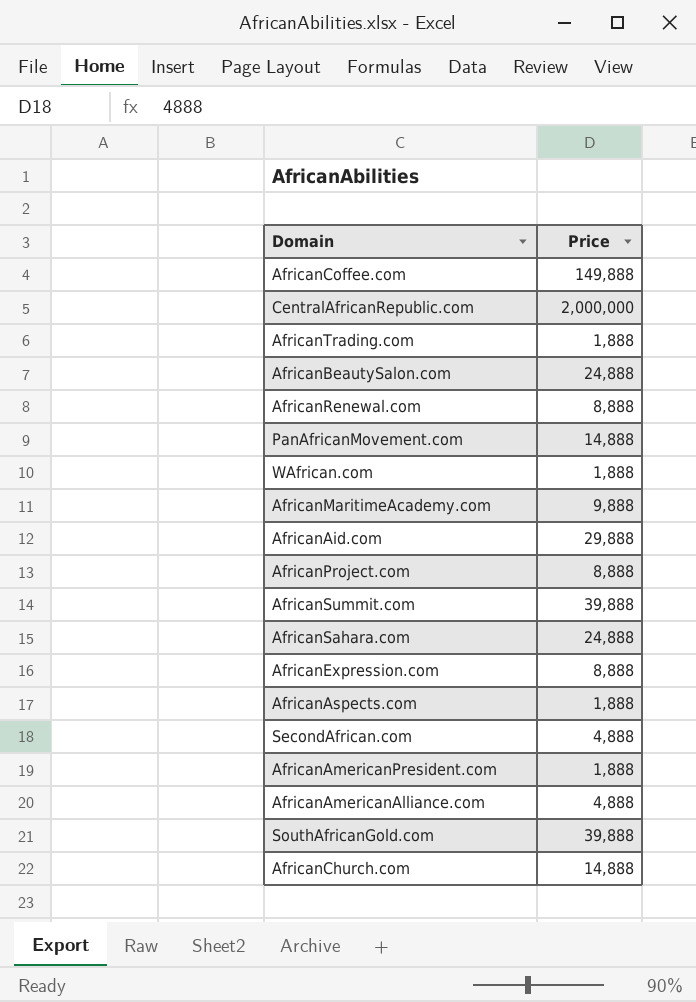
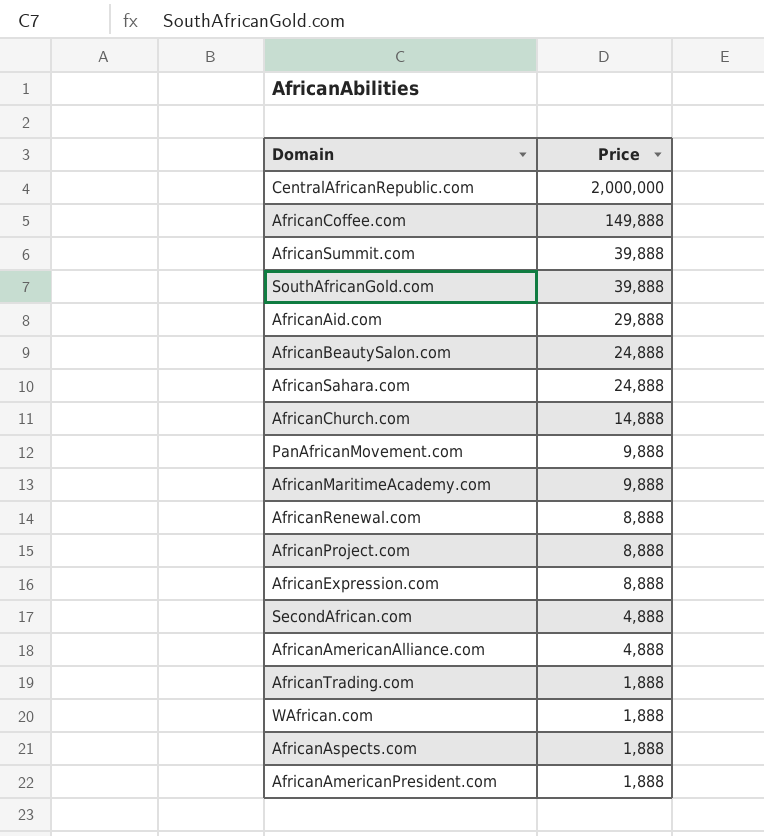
row order: none -> Price descending
PanAfricanMovement.com | Price: 14,888 -> 9,888

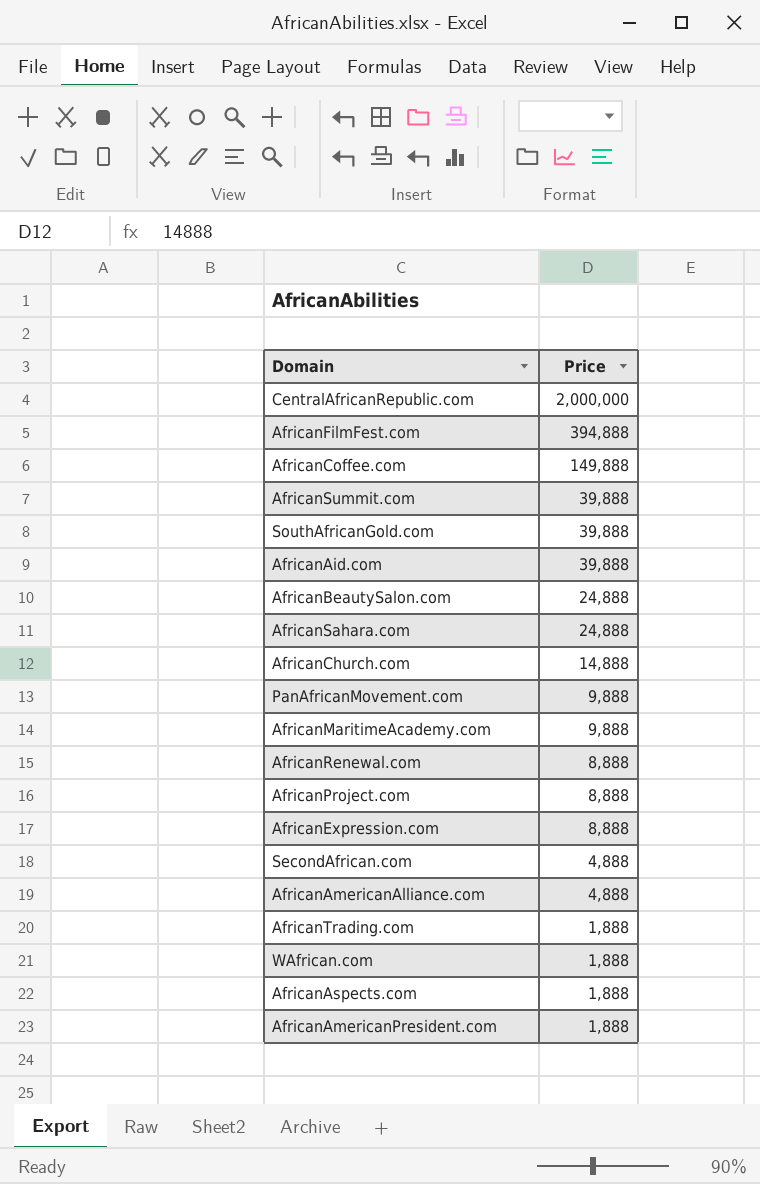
row AfricanFilmFest.com: none -> 394,888
AfricanAid.com | Price: 29,888 -> 39,888

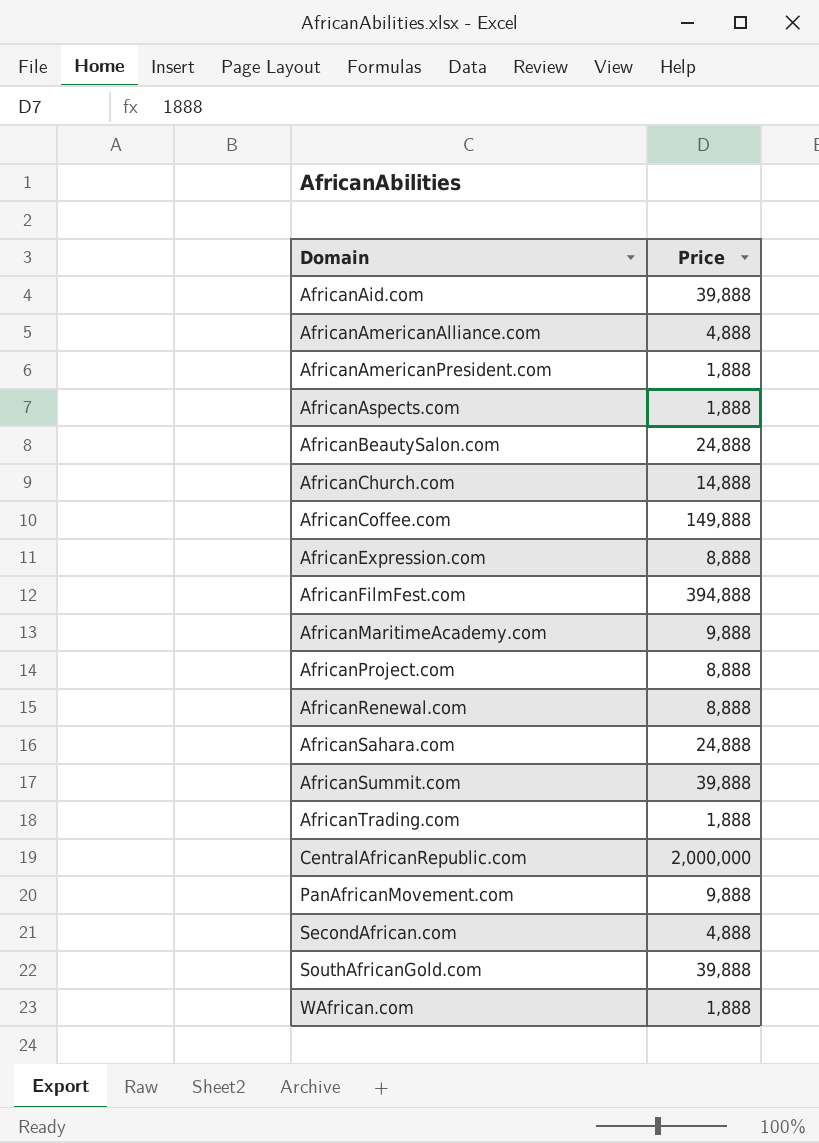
row order: Price descending -> Domain ascending

